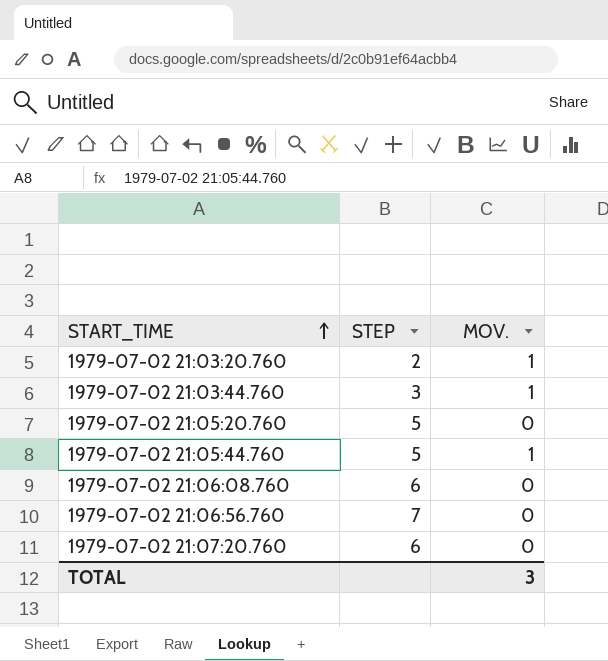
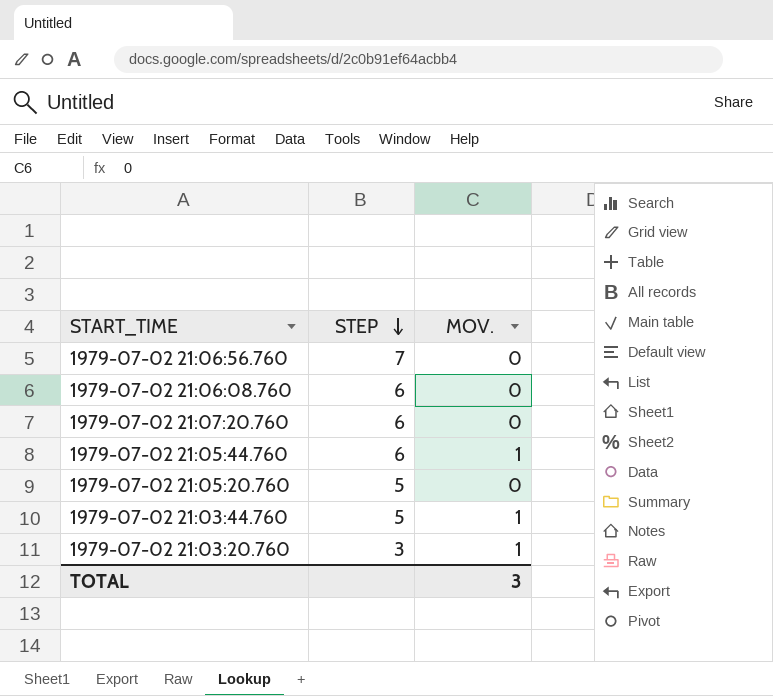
row order: START_TIME ascending -> STEP descending
1979-07-02 21:05:44.760 | STEP: 5 -> 6
1979-07-02 21:03:44.760 | STEP: 3 -> 5
1979-07-02 21:03:20.760 | STEP: 2 -> 3

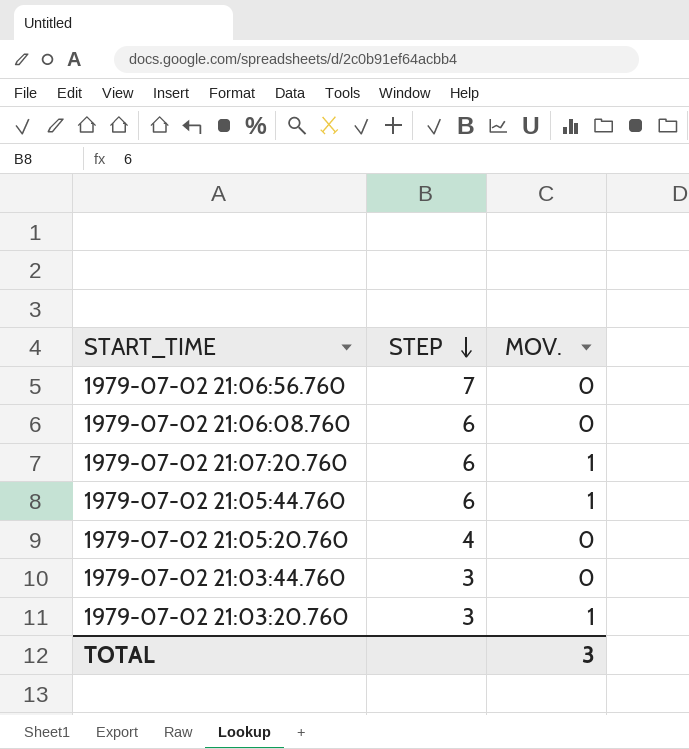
1979-07-02 21:07:20.760 | MOV.: 0 -> 1
1979-07-02 21:05:20.760 | STEP: 5 -> 4
1979-07-02 21:03:44.760 | STEP: 5 -> 3
1979-07-02 21:03:44.760 | MOV.: 1 -> 0

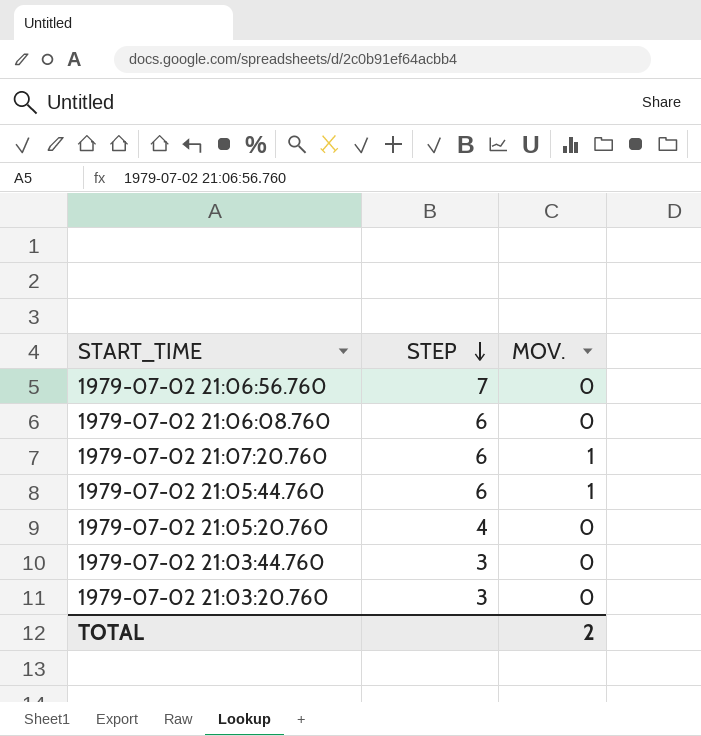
1979-07-02 21:03:20.760 | MOV.: 1 -> 0
TOTAL | MOV.: 3 -> 2

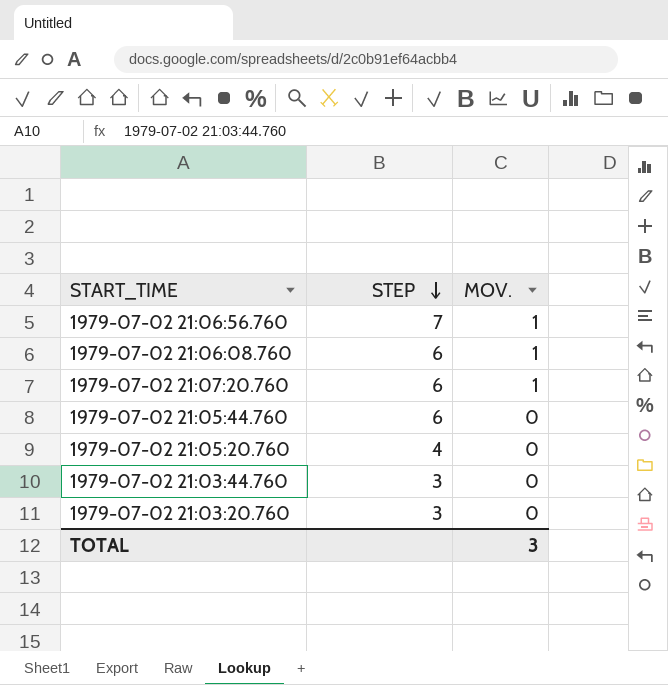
1979-07-02 21:06:56.760 | MOV.: 0 -> 1
1979-07-02 21:06:08.760 | MOV.: 0 -> 1
1979-07-02 21:05:44.760 | MOV.: 1 -> 0
TOTAL | MOV.: 2 -> 3

